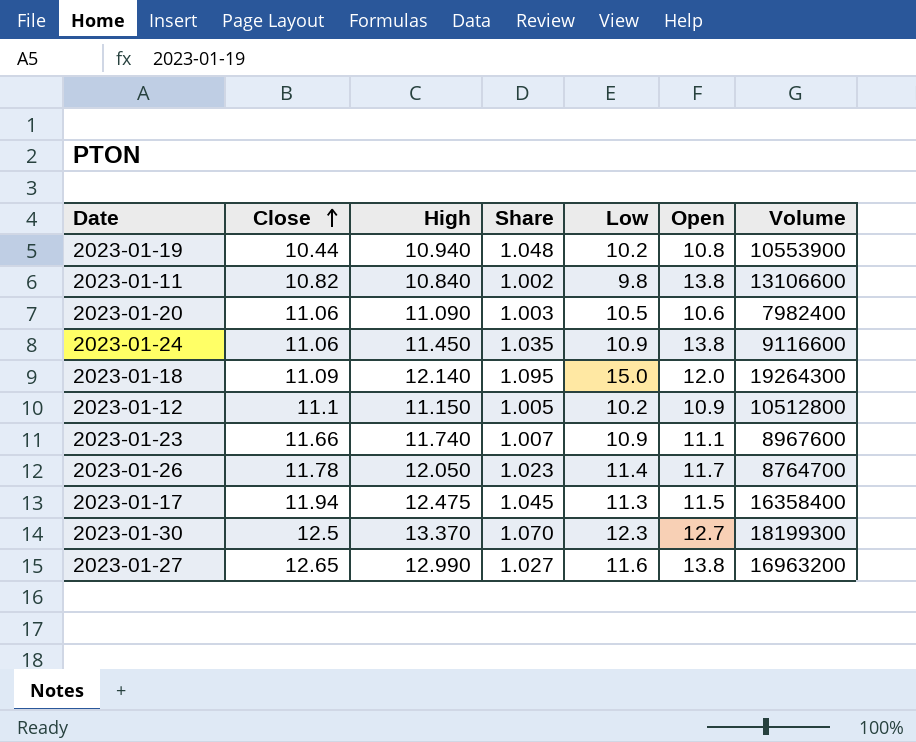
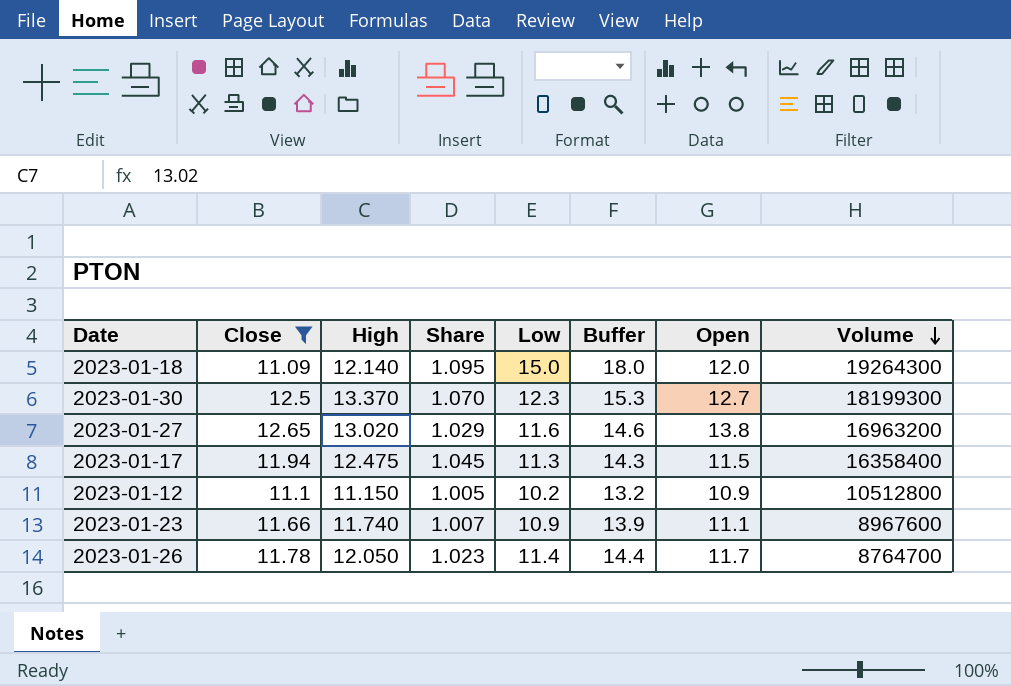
filter: none -> Close >= 11.09
row order: Close ascending -> Volume descending
column Buffer | formula: none -> [Low] + 3
2023-01-27 | High: 12.990 -> 13.020
2023-01-27 | Share: 1.027 -> 1.029

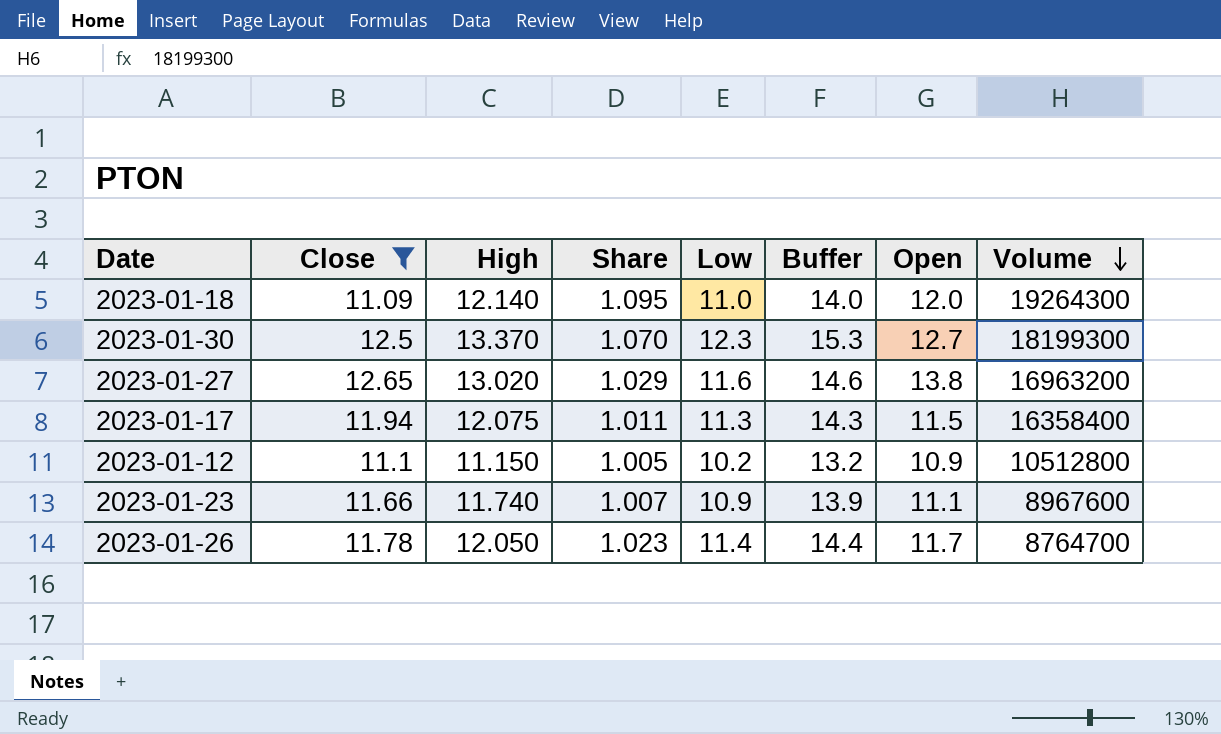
2023-01-18 | Low: 15.0 -> 11.0
2023-01-18 | Buffer: 18.0 -> 14.0
2023-01-17 | High: 12.475 -> 12.075
2023-01-17 | Share: 1.045 -> 1.011

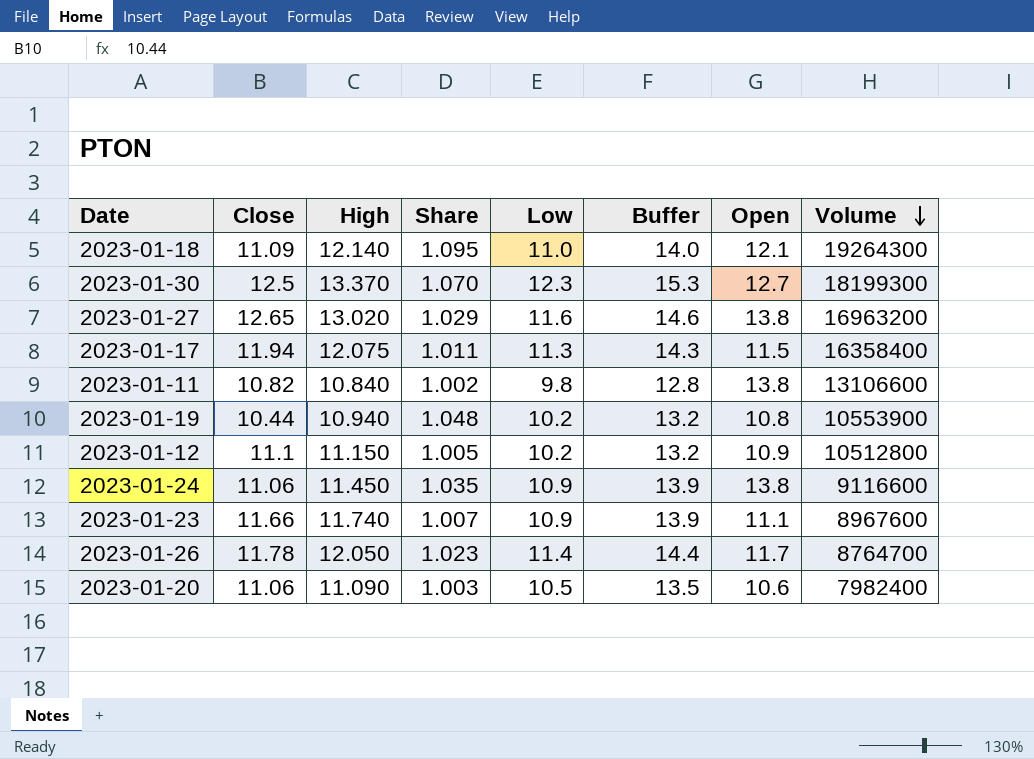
filter: Close >= 11.09 -> none
2023-01-18 | Open: 12.0 -> 12.1

